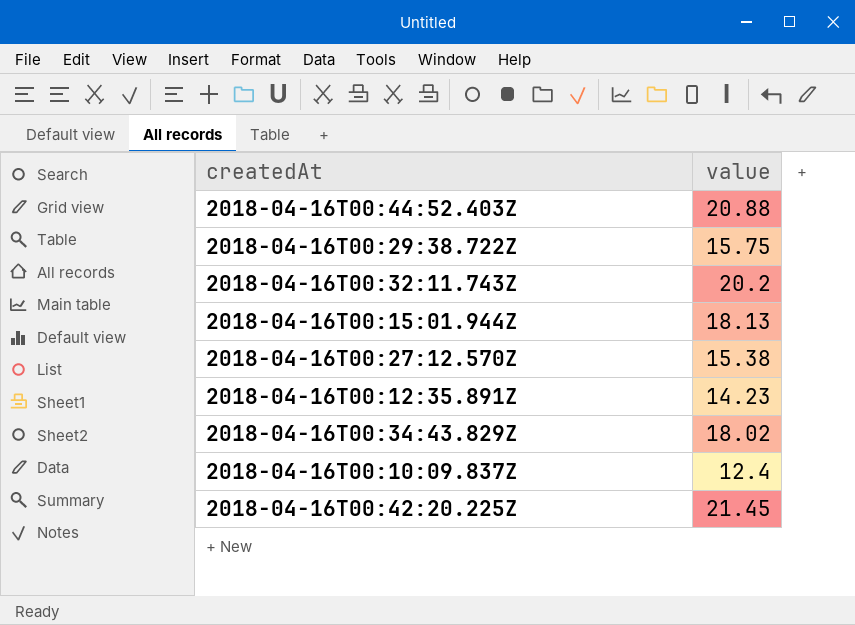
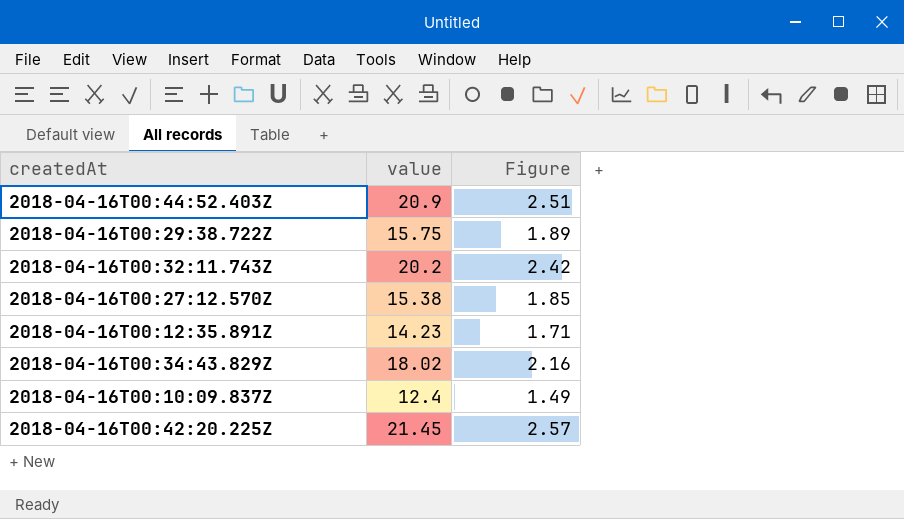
column Figure | formula: none -> [value] * 0.12
row 2018-04-16T00:15:01.944Z: 18.13 -> none
2018-04-16T00:44:52.403Z | value: 20.88 -> 20.9

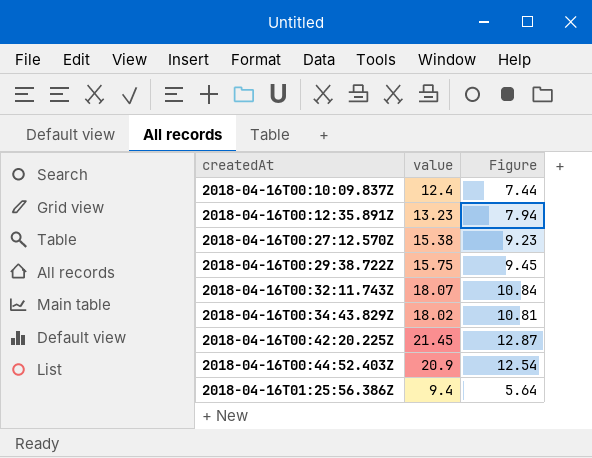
row order: none -> createdAt ascending
column Figure | formula: [value] * 0.12 -> [value] * 0.6
2018-04-16T00:12:35.891Z | value: 14.23 -> 13.23
2018-04-16T00:32:11.743Z | value: 20.2 -> 18.07
row 2018-04-16T01:25:56.386Z: none -> 9.4 | 5.64

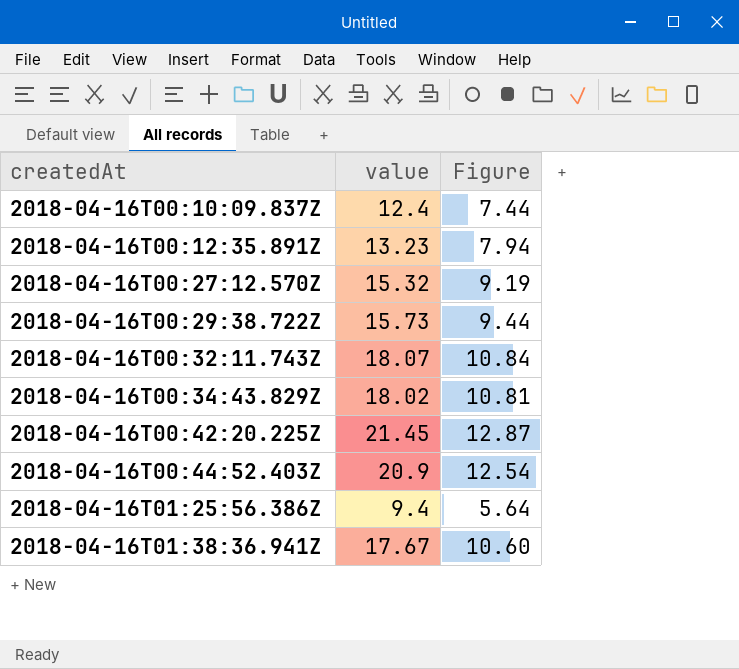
2018-04-16T00:27:12.570Z | value: 15.38 -> 15.32
2018-04-16T00:27:12.570Z | Figure: 9.23 -> 9.19
2018-04-16T00:29:38.722Z | value: 15.75 -> 15.73
2018-04-16T00:29:38.722Z | Figure: 9.45 -> 9.44
row 2018-04-16T01:38:36.941Z: none -> 17.67 | 10.60

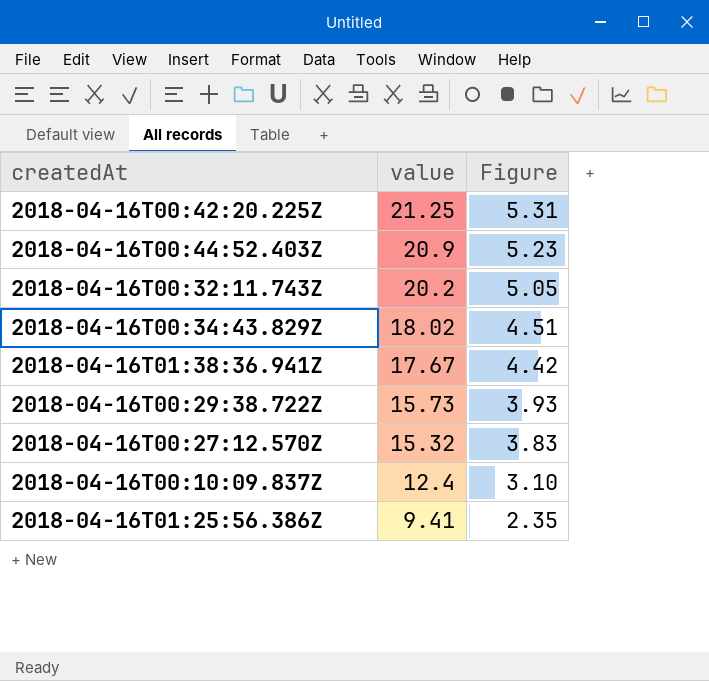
row order: createdAt ascending -> value descending
column Figure | formula: [value] * 0.6 -> [value] * 0.25
row 2018-04-16T00:12:35.891Z: 13.23 | 7.94 -> none
2018-04-16T00:42:20.225Z | value: 21.45 -> 21.25
2018-04-16T00:32:11.743Z | value: 18.07 -> 20.2
2018-04-16T01:25:56.386Z | value: 9.4 -> 9.41

